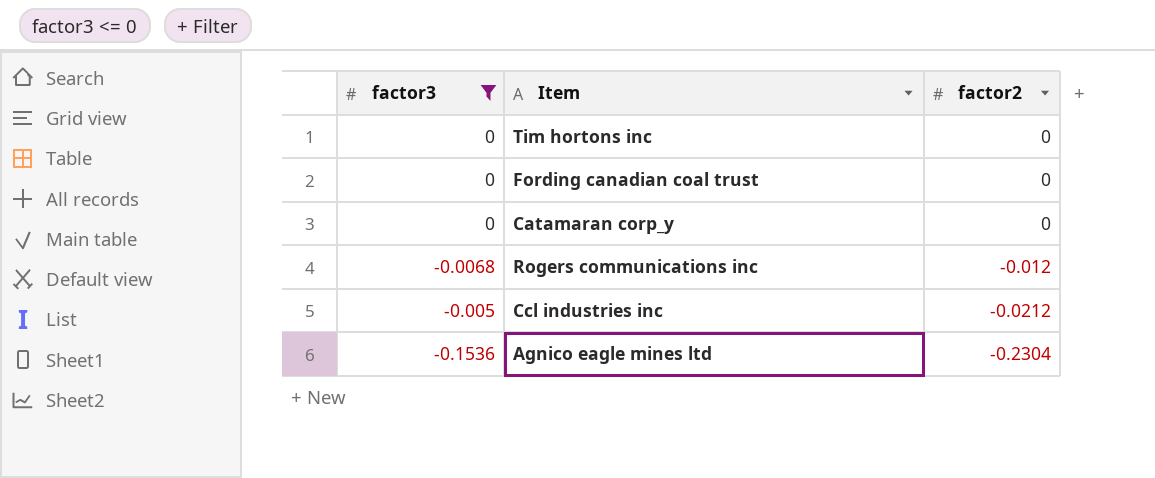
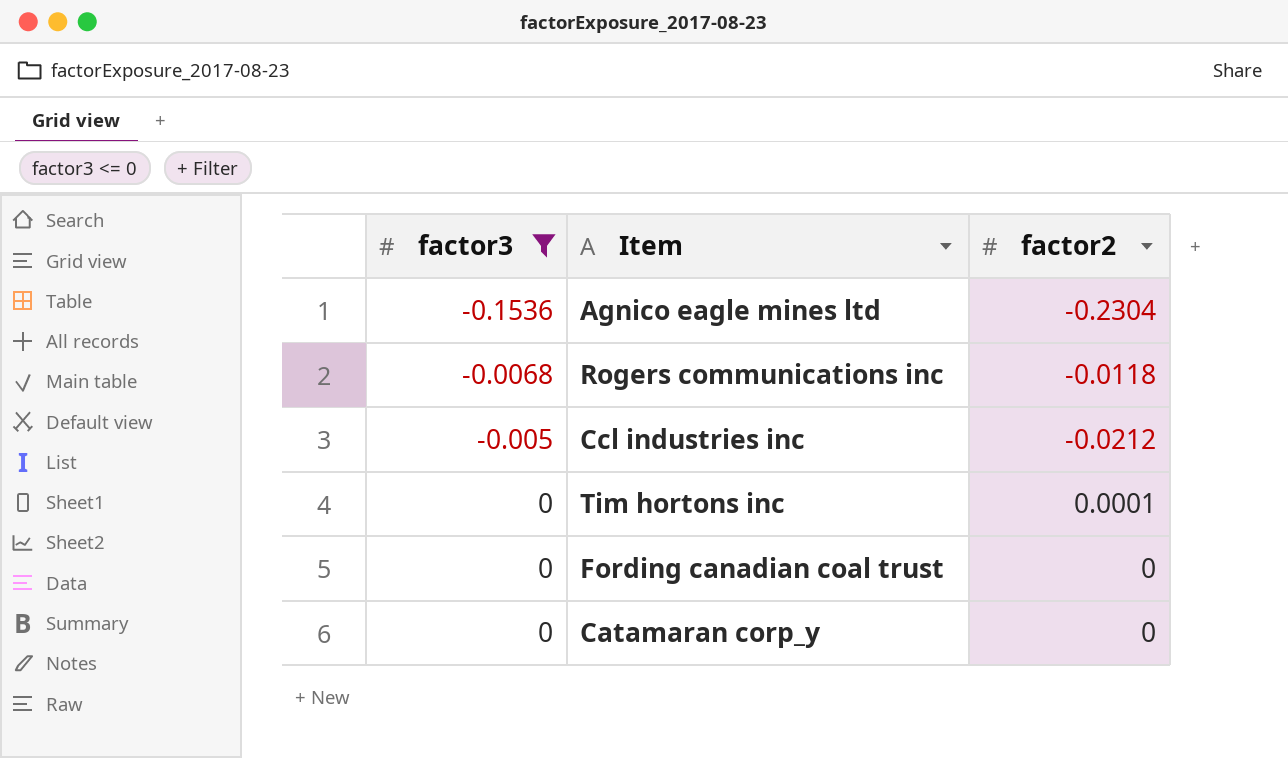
row order: factor2 descending -> factor3 ascending
Rogers communications inc | factor2: -0.012 -> -0.0118
Tim hortons inc | factor2: 0 -> 0.0001

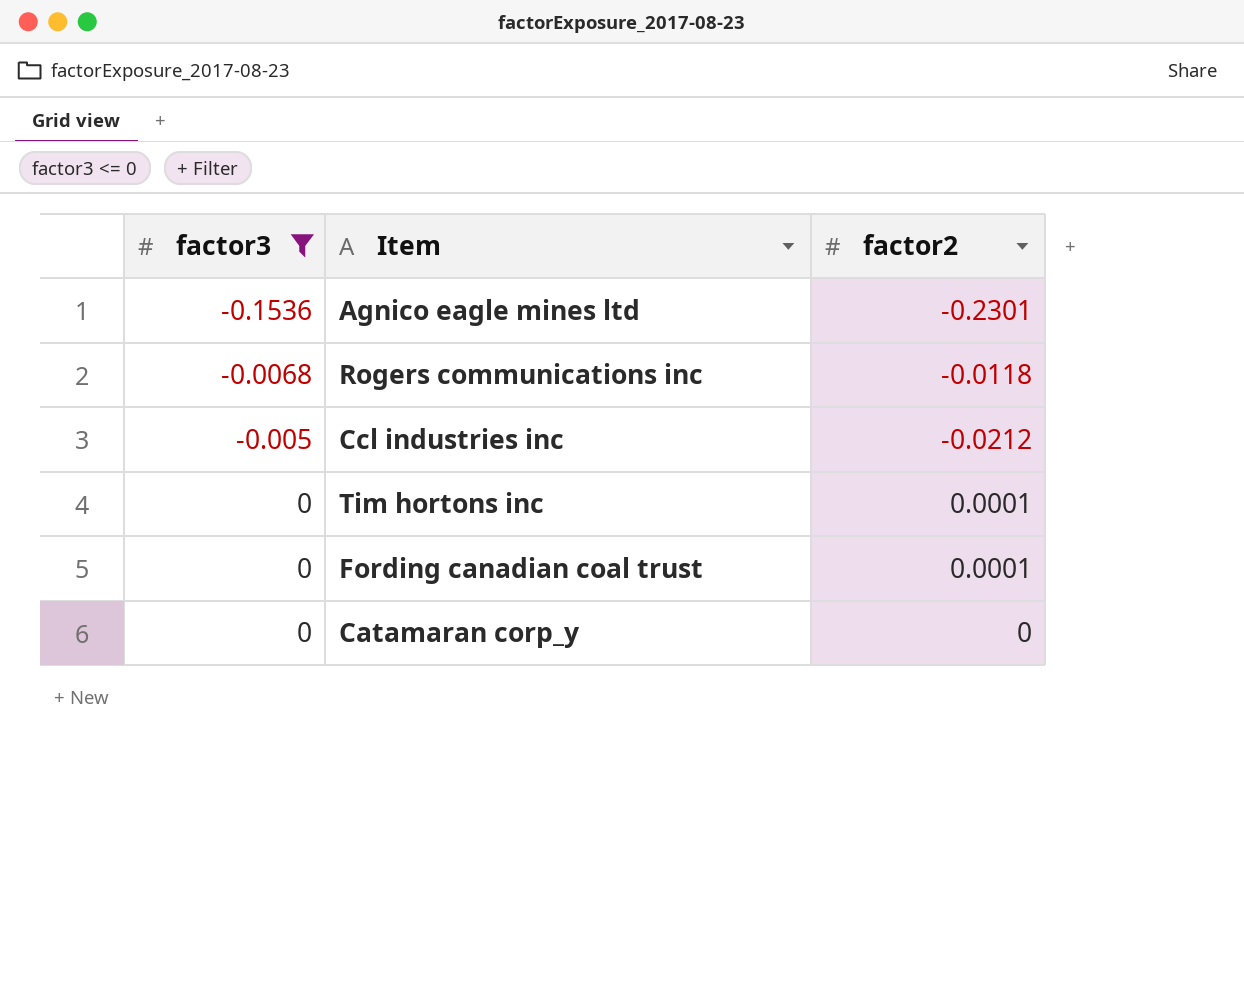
Agnico eagle mines ltd | factor2: -0.2304 -> -0.2301
Fording canadian coal trust | factor2: 0 -> 0.0001

